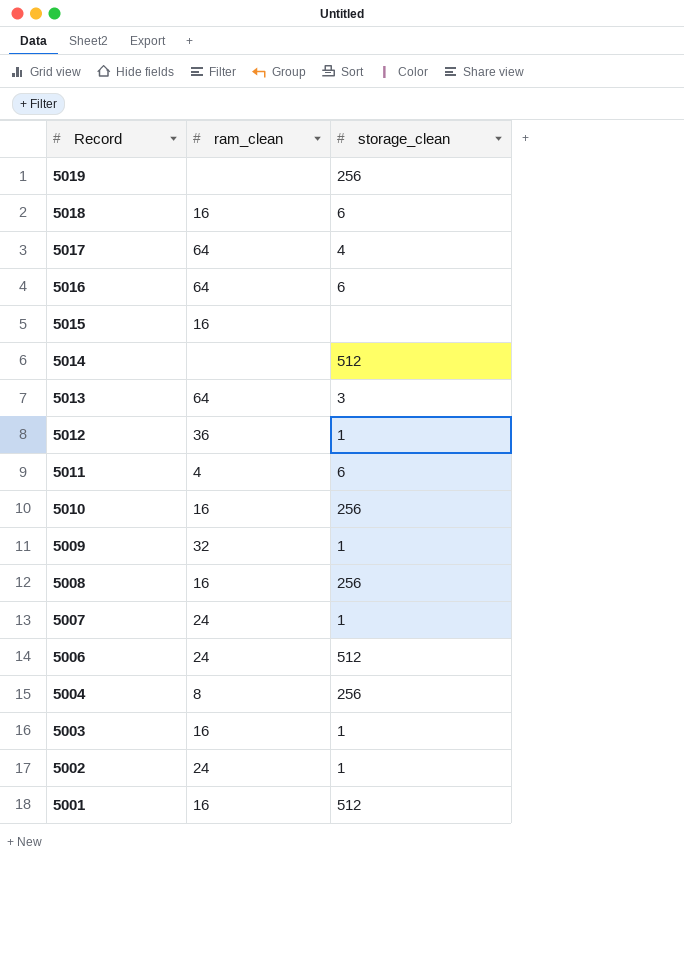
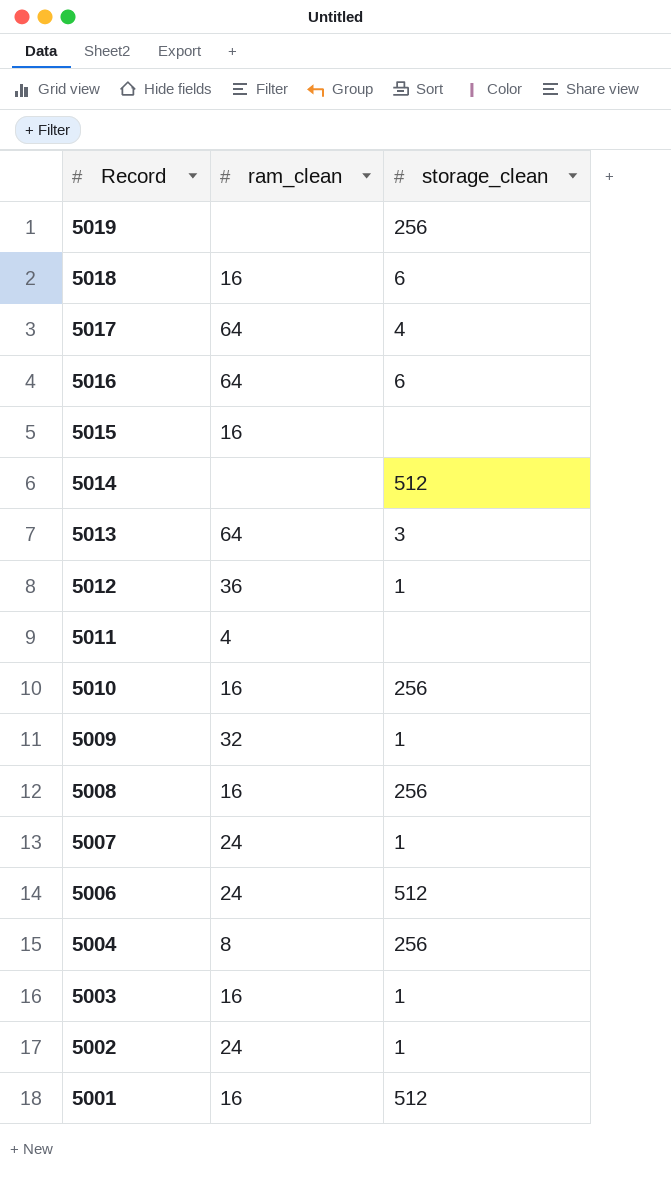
5011 | storage_clean: 6 -> none

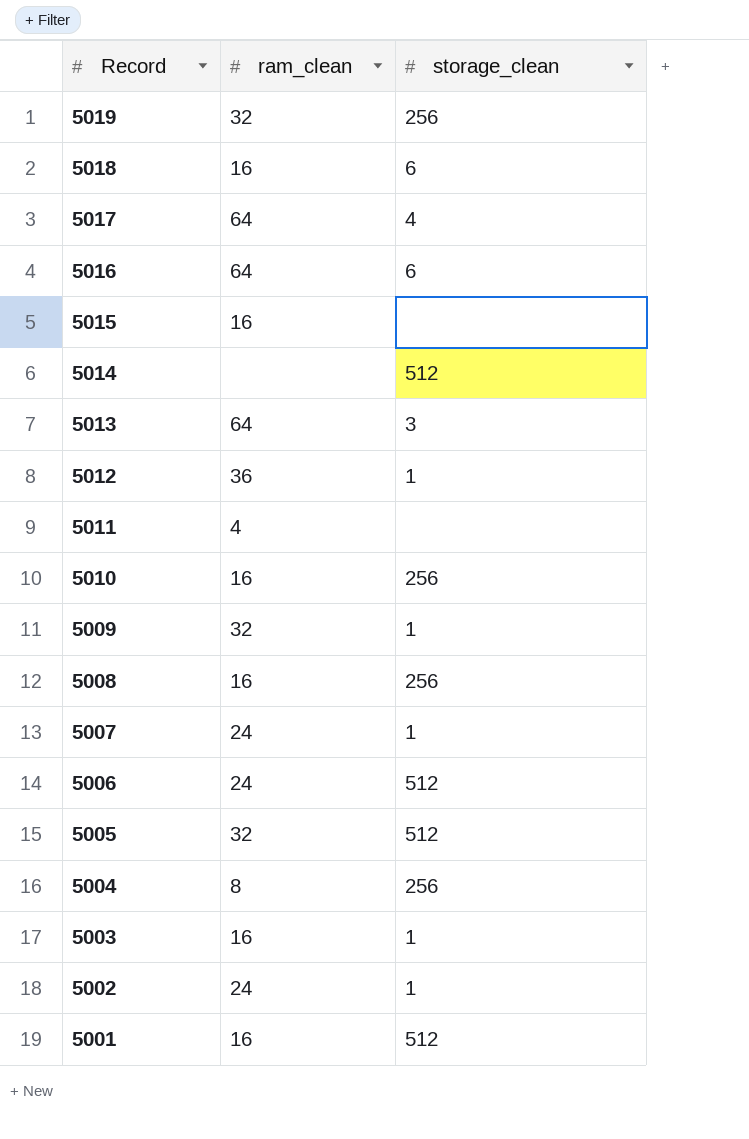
5019 | ram_clean: none -> 32
row 5005: none -> 32 | 512

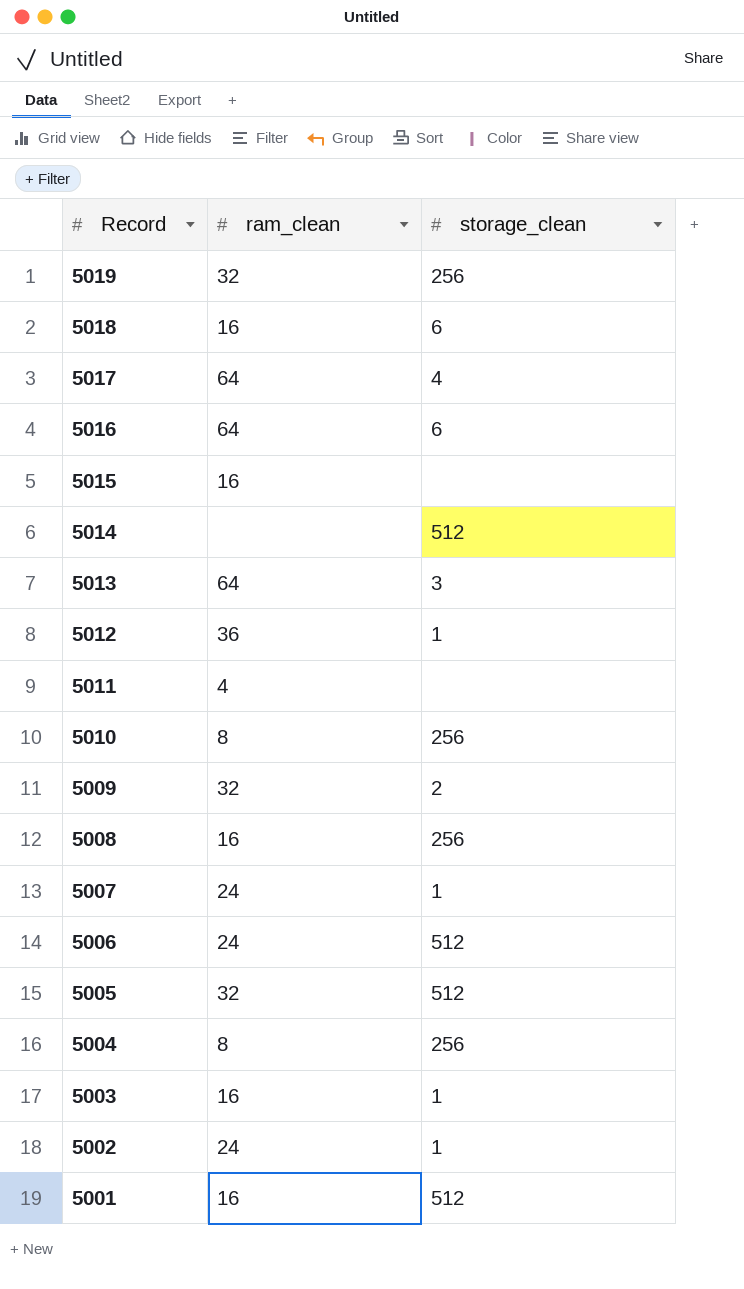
5010 | ram_clean: 16 -> 8
5009 | storage_clean: 1 -> 2

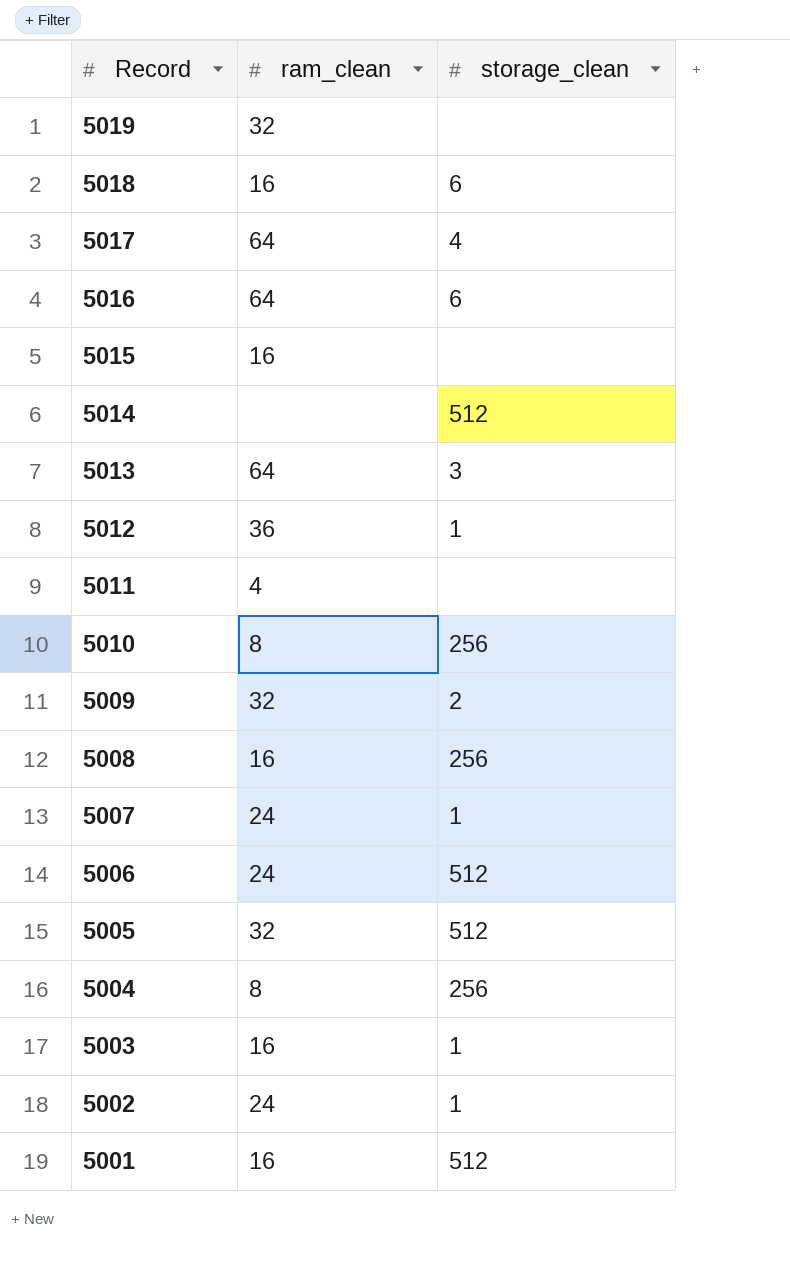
5019 | storage_clean: 256 -> none

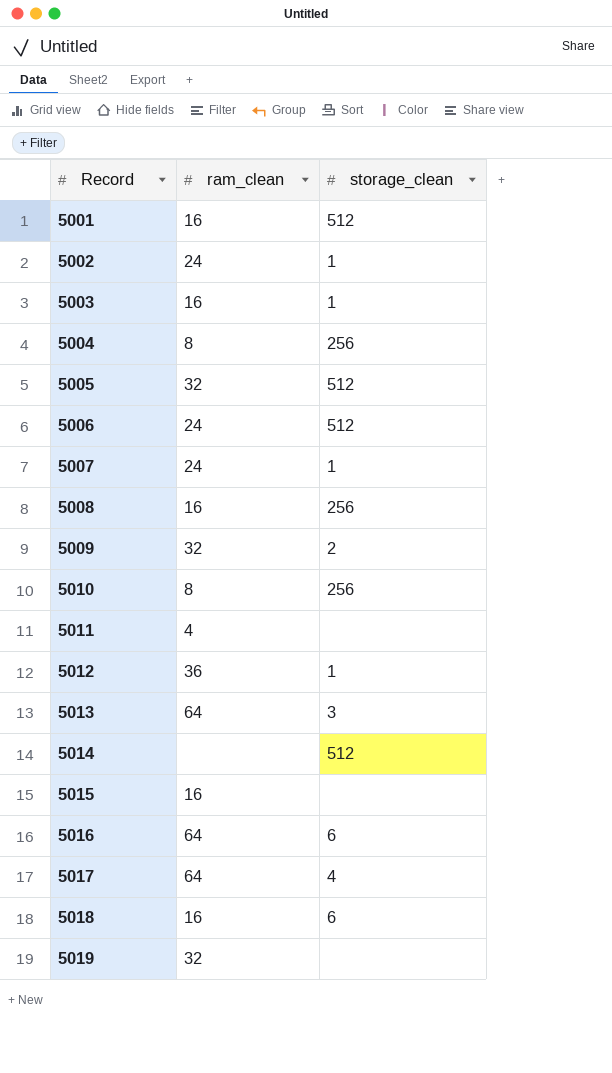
row order: Record descending -> Record ascending

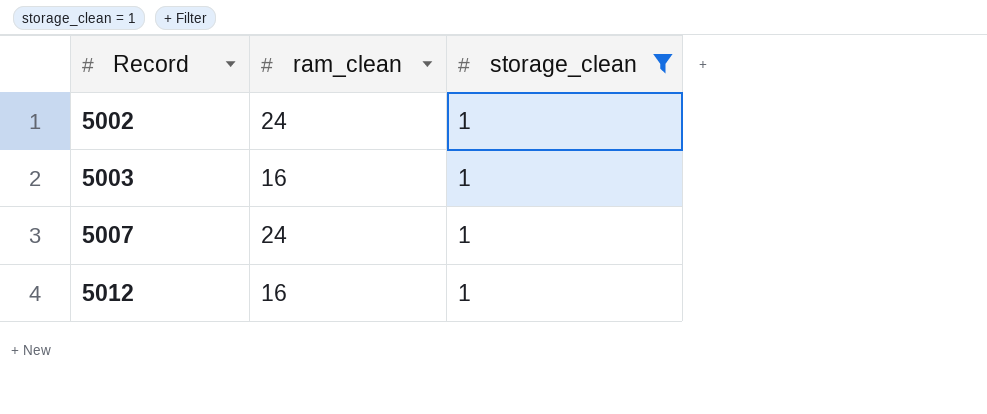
filter: none -> storage_clean = 1
5012 | ram_clean: 36 -> 16

